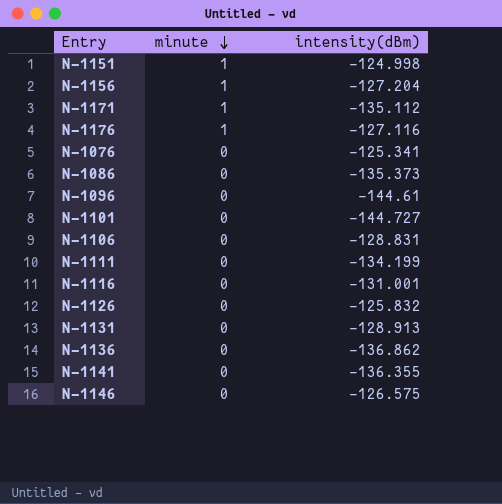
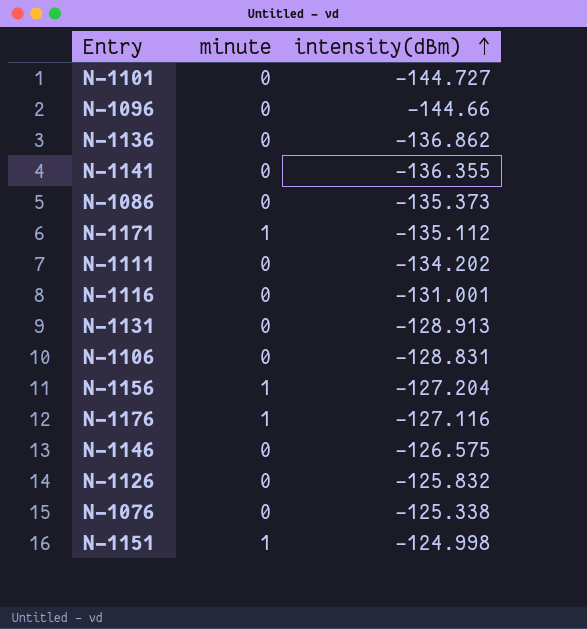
row order: minute descending -> intensity(dBm) ascending
N-1096 | intensity(dBm): -144.61 -> -144.66
N-1111 | intensity(dBm): -134.199 -> -134.202
N-1076 | intensity(dBm): -125.341 -> -125.338

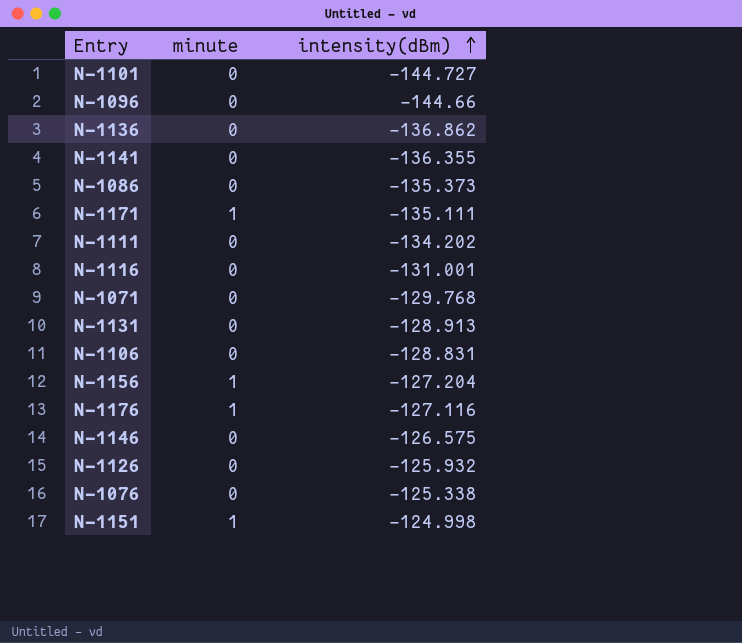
N-1171 | intensity(dBm): -135.112 -> -135.111
row N-1071: none -> 0 | -129.768
N-1126 | intensity(dBm): -125.832 -> -125.932

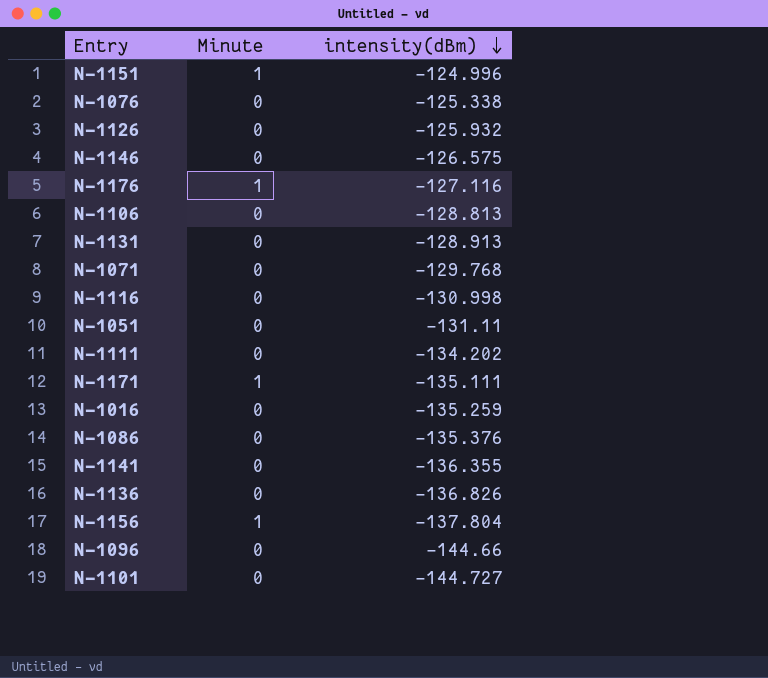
row order: intensity(dBm) ascending -> intensity(dBm) descending
column name: minute -> Minute
N-1151 | intensity(dBm): -124.998 -> -124.996
N-1106 | intensity(dBm): -128.831 -> -128.813
N-1116 | intensity(dBm): -131.001 -> -130.998
row N-1051: none -> 0 | -131.11
row N-1016: none -> 0 | -135.259
N-1086 | intensity(dBm): -135.373 -> -135.376
N-1136 | intensity(dBm): -136.862 -> -136.826
N-1156 | intensity(dBm): -127.204 -> -137.804

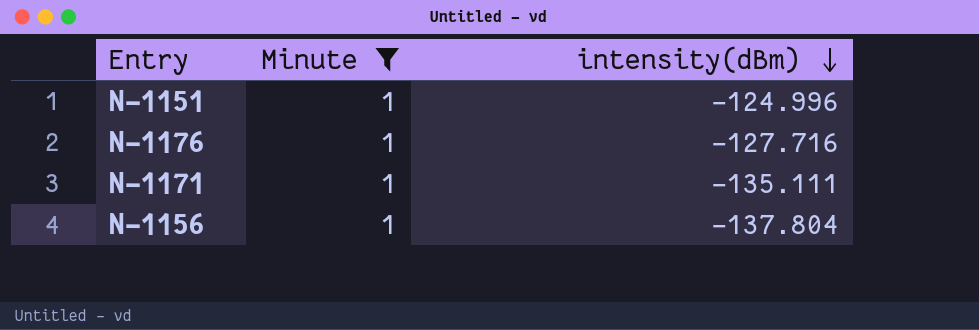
filter: none -> Minute = 1
N-1176 | intensity(dBm): -127.116 -> -127.716

